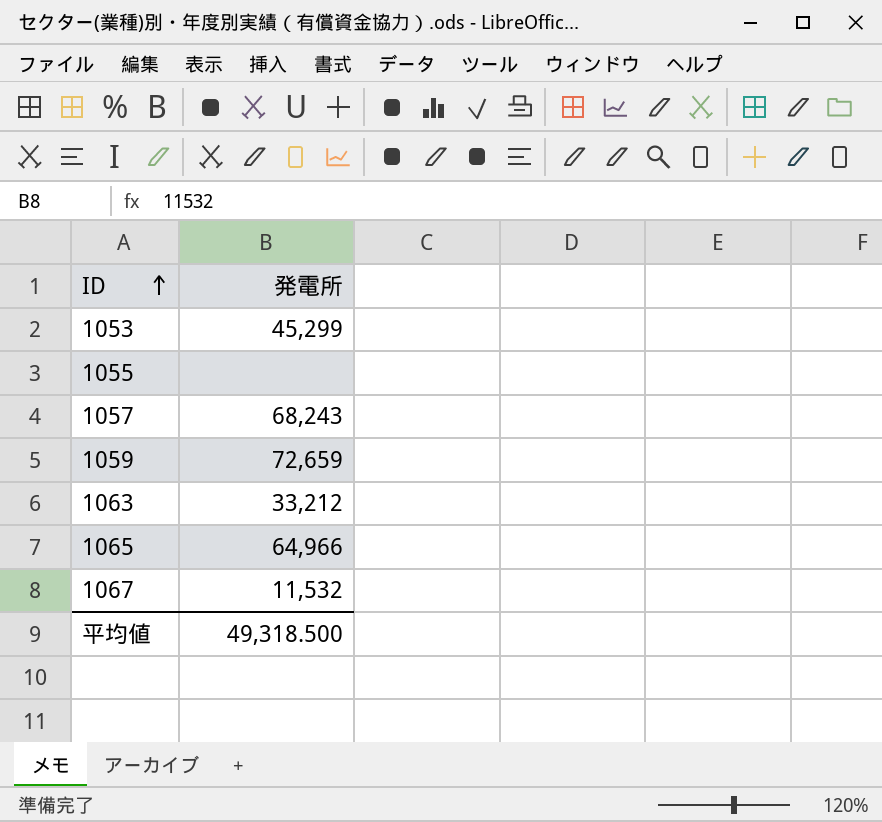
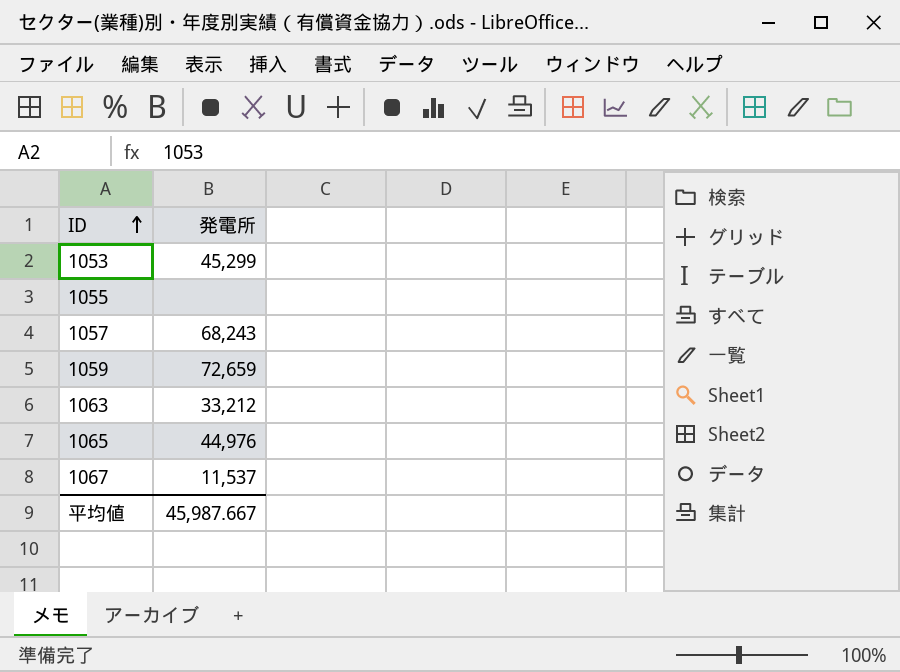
1065 | 発電所: 64,966 -> 44,976
1067 | 発電所: 11,532 -> 11,537
平均値 | 発電所: 49,318.500 -> 45,987.667

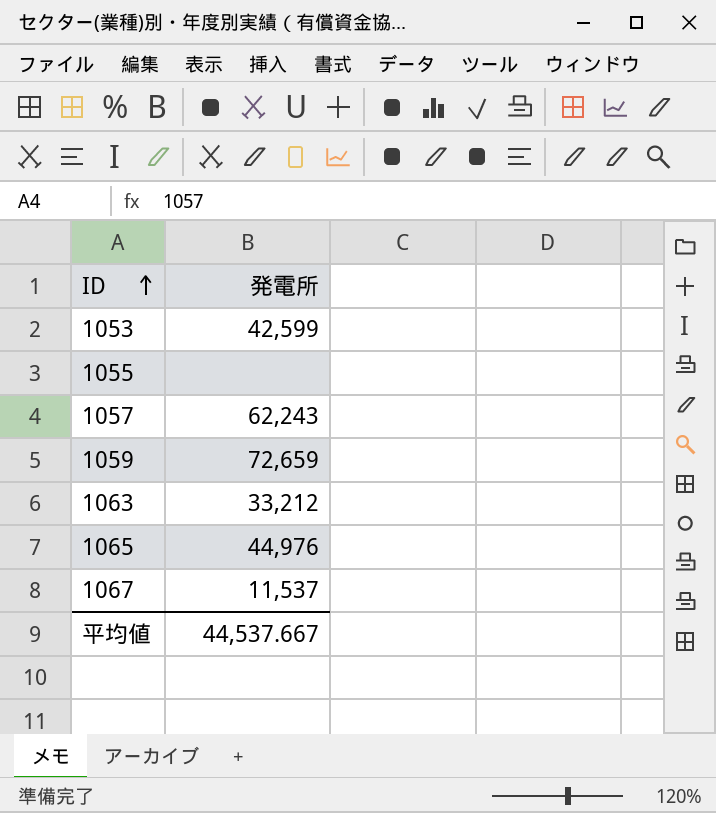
1053 | 発電所: 45,299 -> 42,599
1057 | 発電所: 68,243 -> 62,243
平均値 | 発電所: 45,987.667 -> 44,537.667

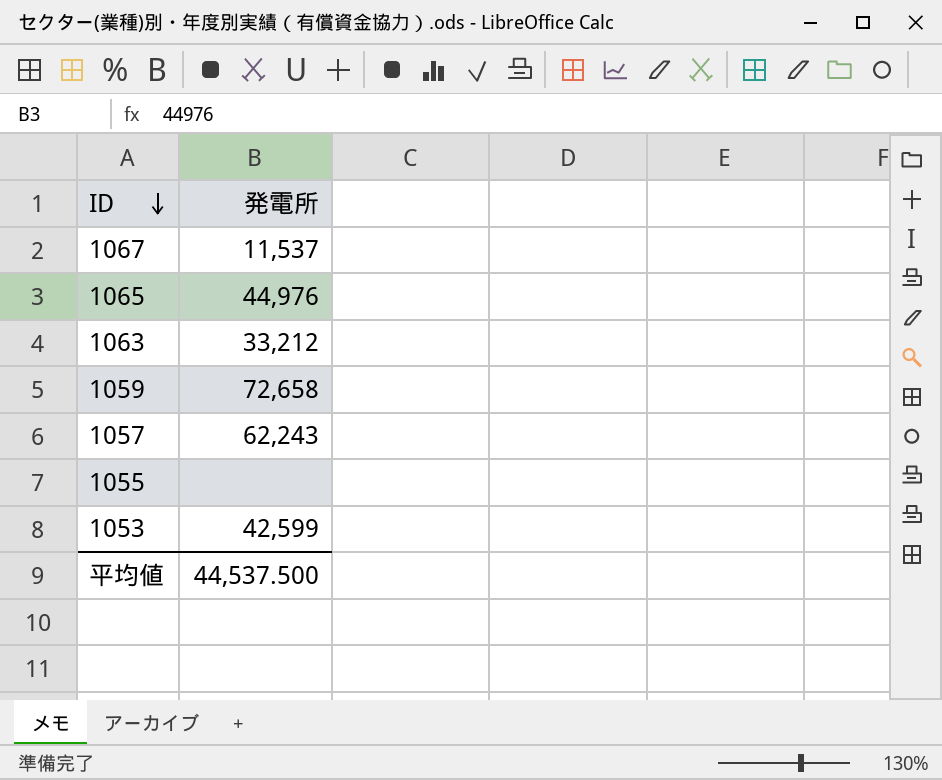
row order: ID ascending -> ID descending
1059 | 発電所: 72,659 -> 72,658
平均値 | 発電所: 44,537.667 -> 44,537.500

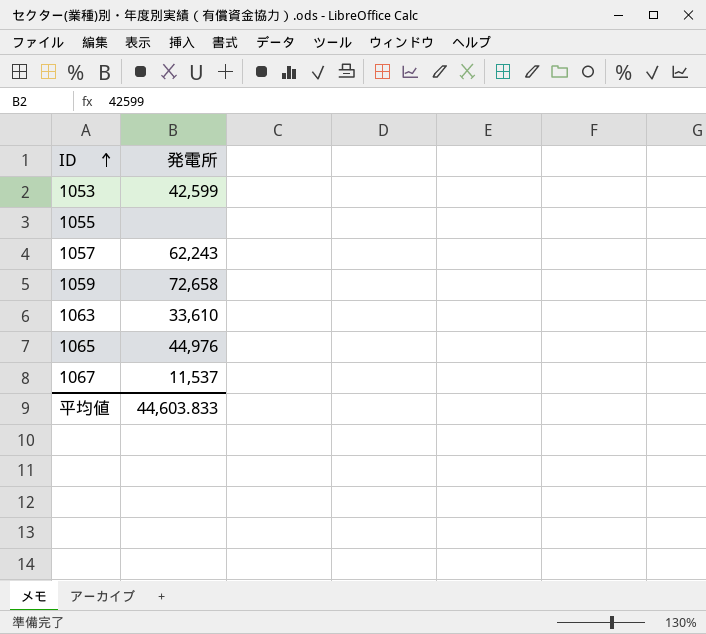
row order: ID descending -> ID ascending
1063 | 発電所: 33,212 -> 33,610
平均値 | 発電所: 44,537.500 -> 44,603.833

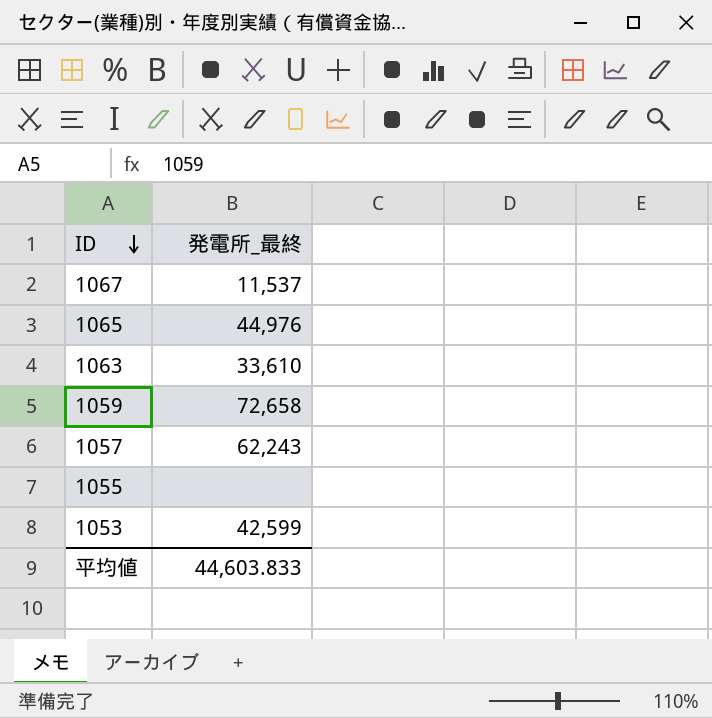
row order: ID ascending -> ID descending
column name: 発電所 -> 発電所_最終

